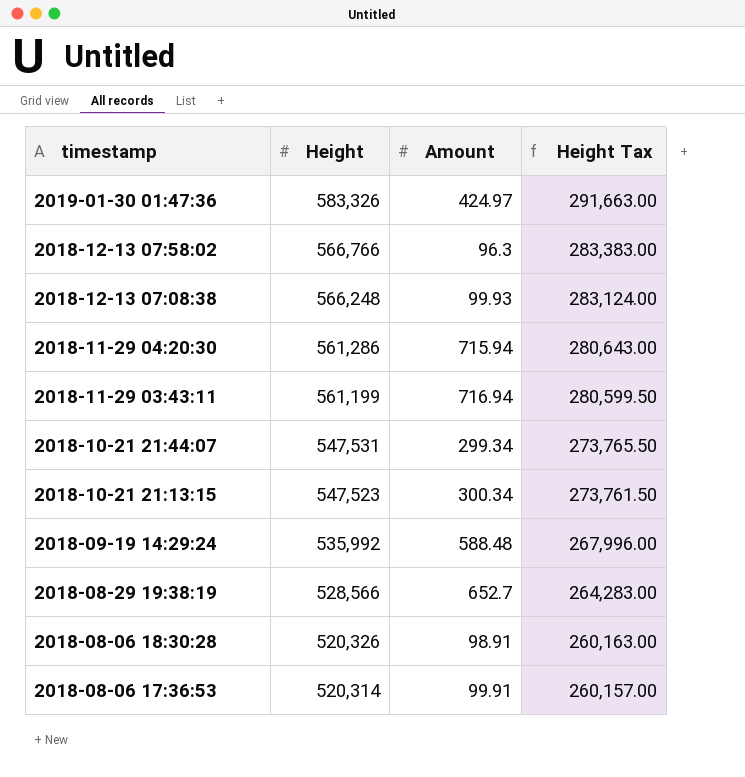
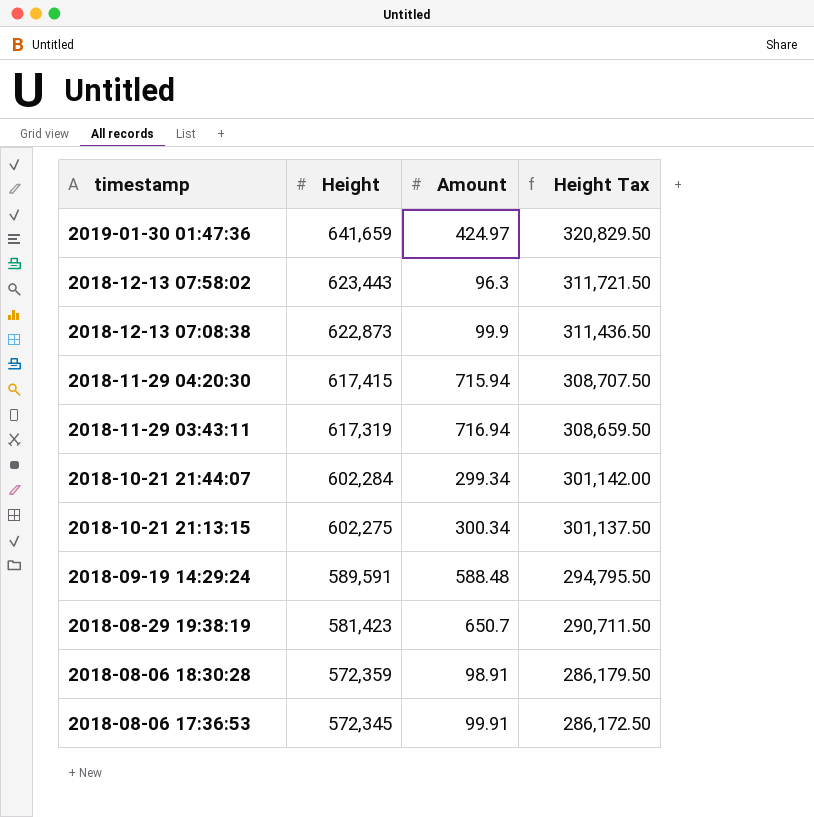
2019-01-30 01:47:36 | Height: 583,326 -> 641,659
2019-01-30 01:47:36 | Height Tax: 291,663.00 -> 320,829.50
2018-12-13 07:58:02 | Height: 566,766 -> 623,443
2018-12-13 07:58:02 | Height Tax: 283,383.00 -> 311,721.50
2018-12-13 07:08:38 | Height: 566,248 -> 622,873
2018-12-13 07:08:38 | Amount: 99.93 -> 99.9
2018-12-13 07:08:38 | Height Tax: 283,124.00 -> 311,436.50
2018-11-29 04:20:30 | Height: 561,286 -> 617,415
2018-11-29 04:20:30 | Height Tax: 280,643.00 -> 308,707.50
2018-11-29 03:43:11 | Height: 561,199 -> 617,319
2018-11-29 03:43:11 | Height Tax: 280,599.50 -> 308,659.50
2018-10-21 21:44:07 | Height: 547,531 -> 602,284
2018-10-21 21:44:07 | Height Tax: 273,765.50 -> 301,142.00
2018-10-21 21:13:15 | Height: 547,523 -> 602,275
2018-10-21 21:13:15 | Height Tax: 273,761.50 -> 301,137.50
2018-09-19 14:29:24 | Height: 535,992 -> 589,591
2018-09-19 14:29:24 | Height Tax: 267,996.00 -> 294,795.50
2018-08-29 19:38:19 | Height: 528,566 -> 581,423
2018-08-29 19:38:19 | Amount: 652.7 -> 650.7
2018-08-29 19:38:19 | Height Tax: 264,283.00 -> 290,711.50
2018-08-06 18:30:28 | Height: 520,326 -> 572,359
2018-08-06 18:30:28 | Height Tax: 260,163.00 -> 286,179.50
2018-08-06 17:36:53 | Height: 520,314 -> 572,345
2018-08-06 17:36:53 | Height Tax: 260,157.00 -> 286,172.50

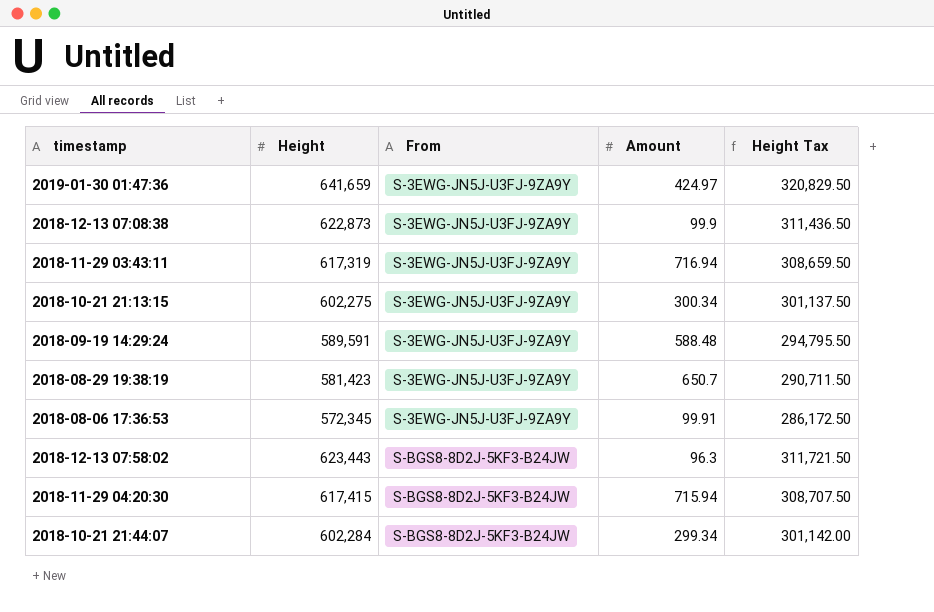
row order: timestamp descending -> From ascending
column From | position: none -> 3
row 2018-08-06 18:30:28: 572,359 | 98.91 | 286,179.50 -> none

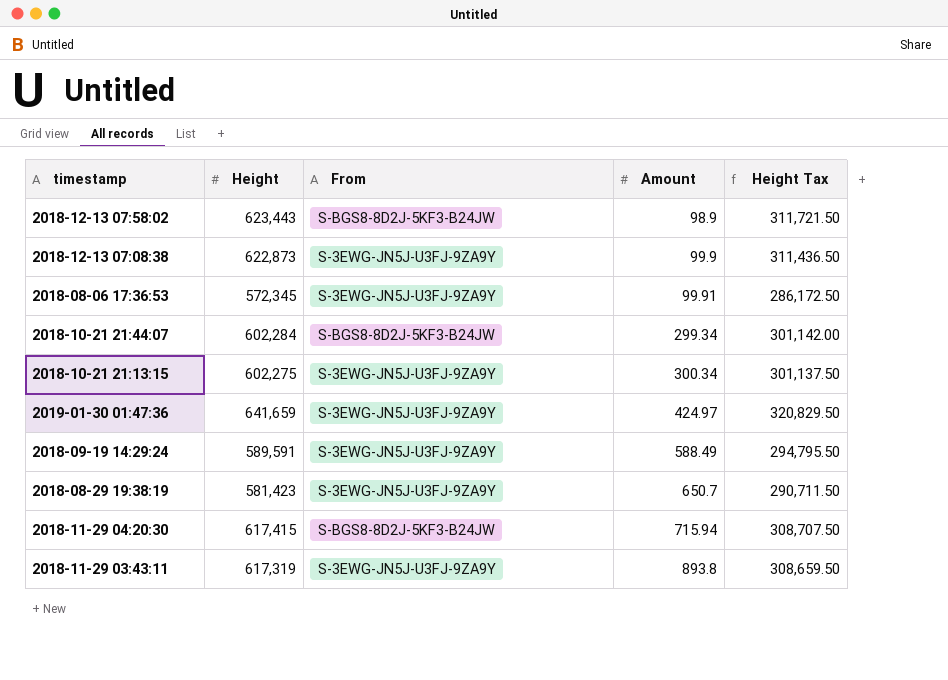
row order: From ascending -> Amount ascending
2018-12-13 07:58:02 | Amount: 96.3 -> 98.9
2018-09-19 14:29:24 | Amount: 588.48 -> 588.49
2018-11-29 03:43:11 | Amount: 716.94 -> 893.8

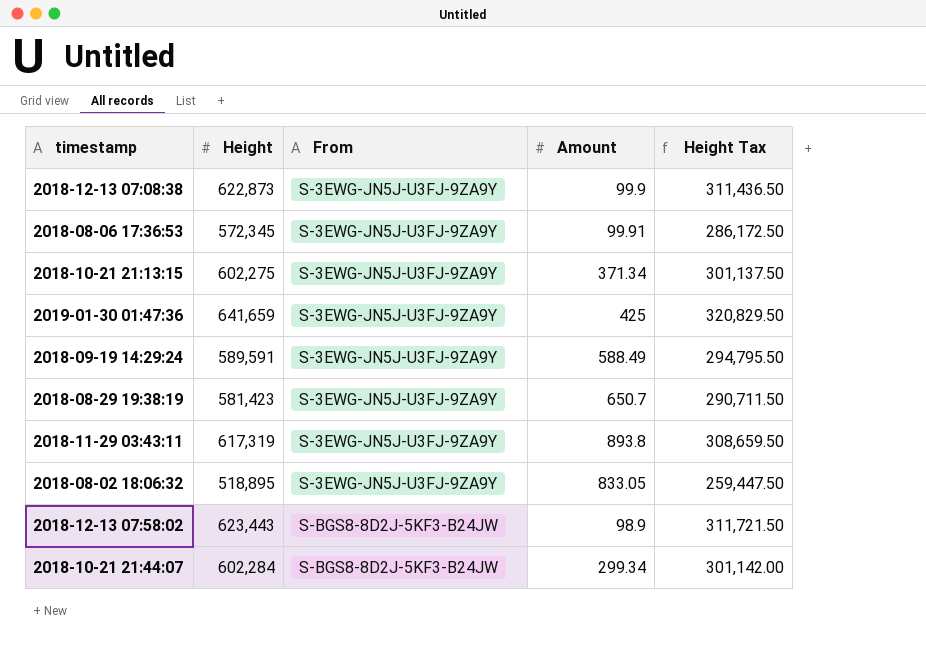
row order: Amount ascending -> From ascending
row 2018-11-29 04:20:30: 617,415 | S-BGS8-8D2J-5KF3-B24JW | 715.94 | 308,707.50 -> none
2018-10-21 21:13:15 | Amount: 300.34 -> 371.34
2019-01-30 01:47:36 | Amount: 424.97 -> 425
row 2018-08-02 18:06:32: none -> 518,895 | S-3EWG-JN5J-U3FJ-9ZA9Y | 833.05 | 259,447.50

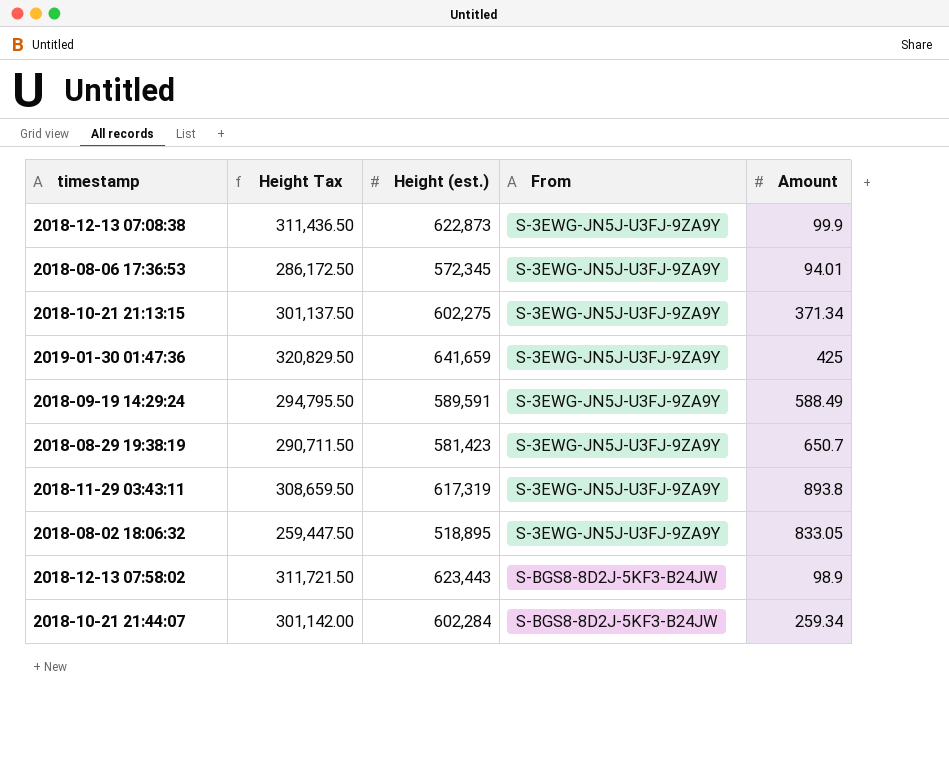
column Height Tax | position: 5 -> 2
column name: Height -> Height (est.)
2018-08-06 17:36:53 | Amount: 99.91 -> 94.01
2018-10-21 21:44:07 | Amount: 299.34 -> 259.34

